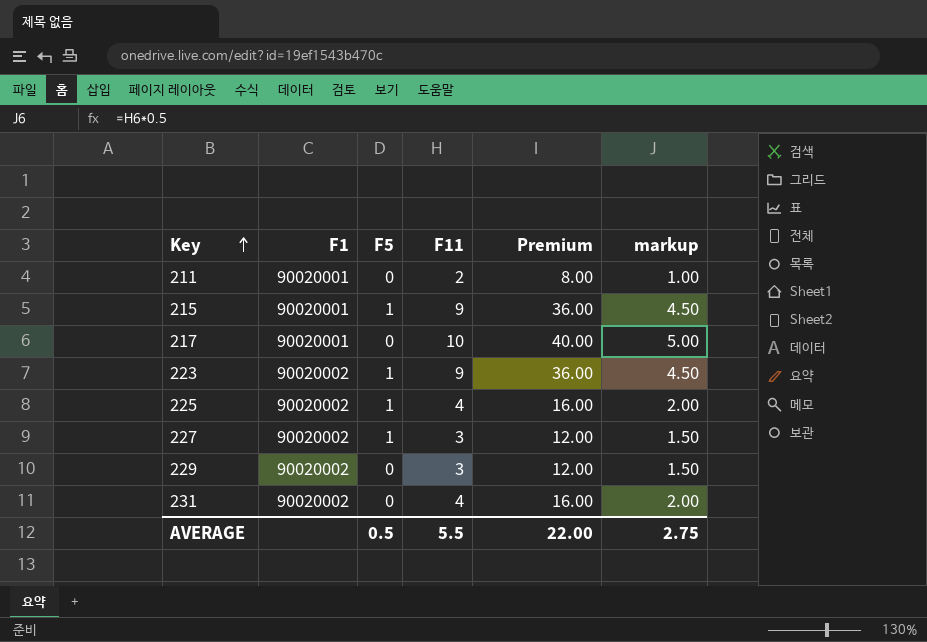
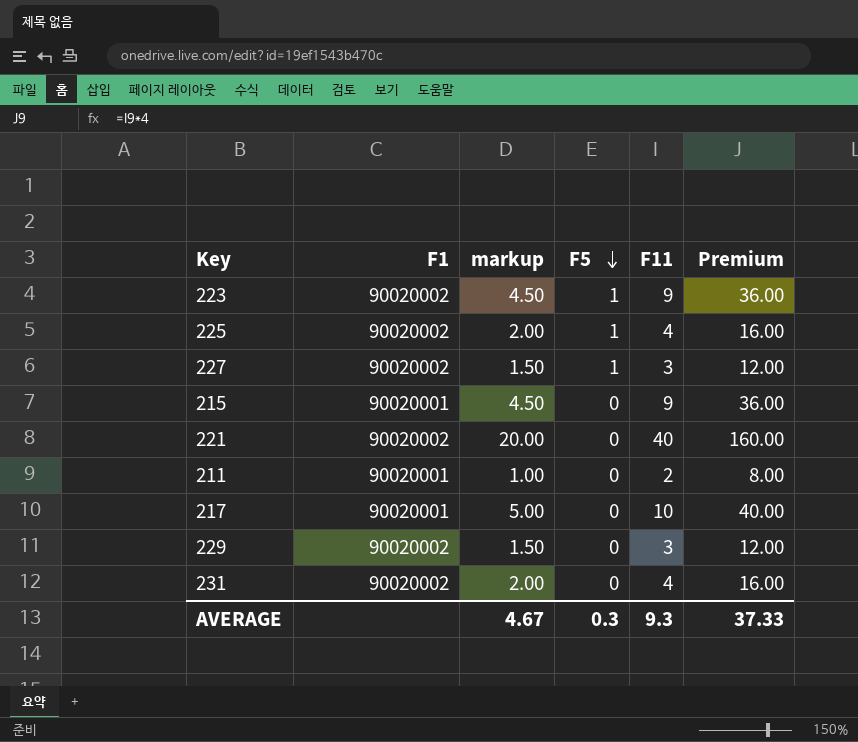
row order: Key ascending -> F5 descending
column markup | position: 6 -> 3
215 | F5: 1 -> 0
row 221: none -> 90020002 | 20.00 | 0 | 40 | 160.00
AVERAGE | markup: 2.75 -> 4.67
AVERAGE | F5: 0.5 -> 0.3
AVERAGE | F11: 5.5 -> 9.3
AVERAGE | Premium: 22.00 -> 37.33

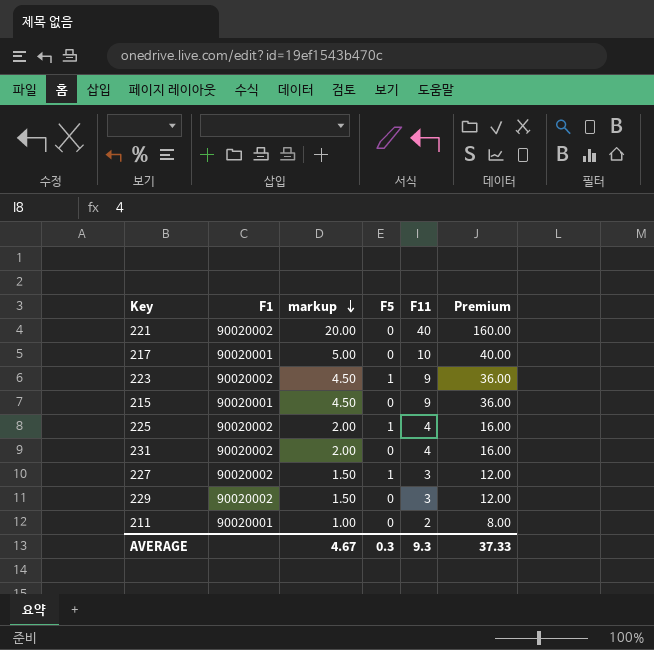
row order: F5 descending -> markup descending

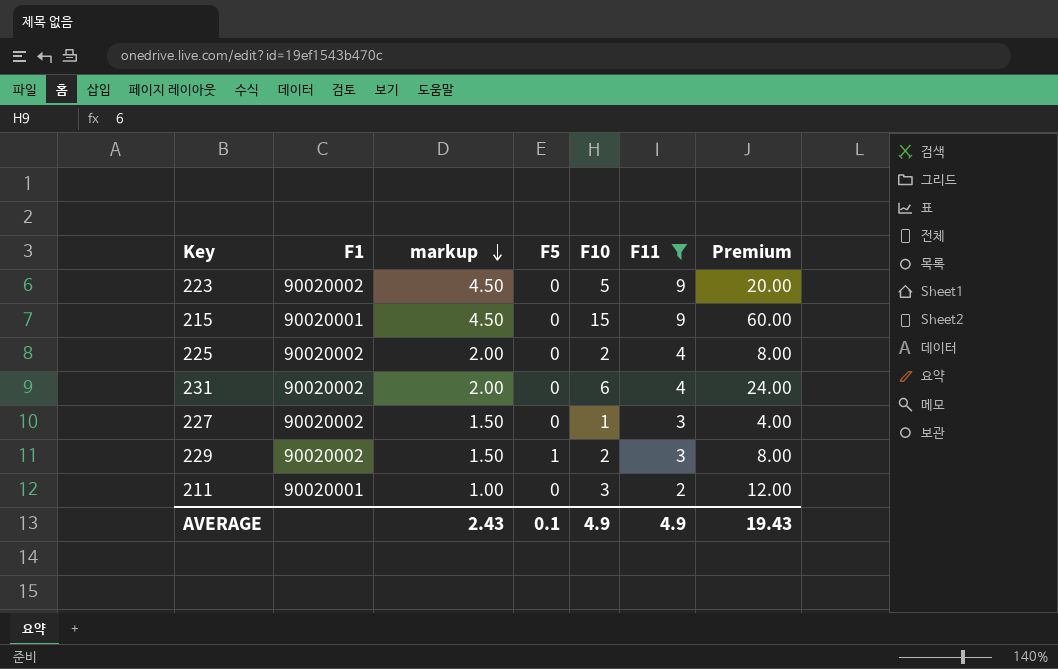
filter: none -> F11 <= 9
column F10 | position: none -> 5
column Premium | formula: [F11] * 4 -> [F10] * 4
223 | F5: 1 -> 0
225 | F5: 1 -> 0
227 | F5: 1 -> 0
229 | F5: 0 -> 1
AVERAGE | markup: 4.67 -> 2.43
AVERAGE | F5: 0.3 -> 0.1
AVERAGE | F11: 9.3 -> 4.9
AVERAGE | Premium: 37.33 -> 19.43

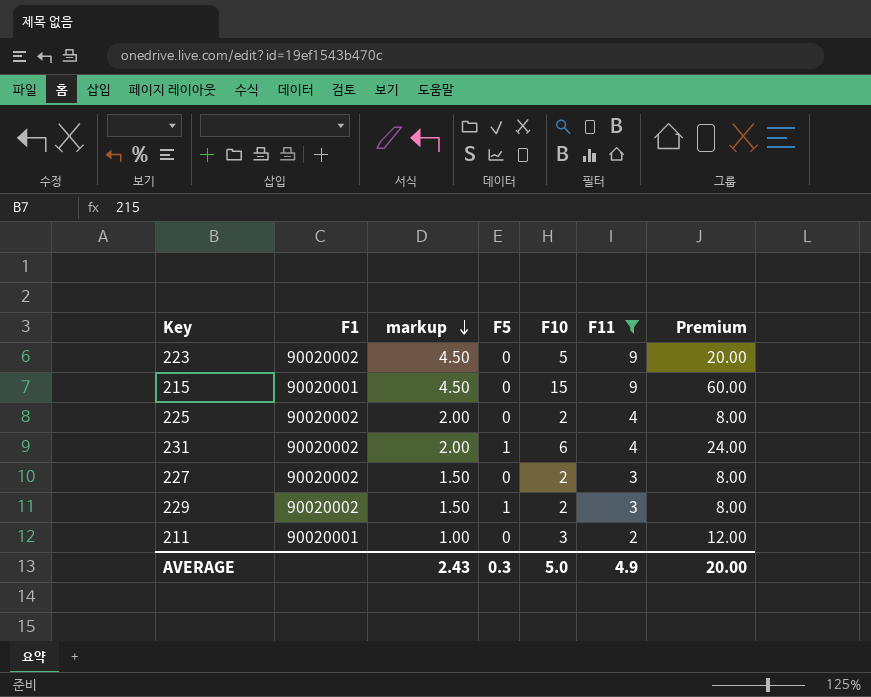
231 | F5: 0 -> 1
227 | F10: 1 -> 2
227 | Premium: 4.00 -> 8.00
AVERAGE | F5: 0.1 -> 0.3
AVERAGE | F10: 4.9 -> 5.0
AVERAGE | Premium: 19.43 -> 20.00

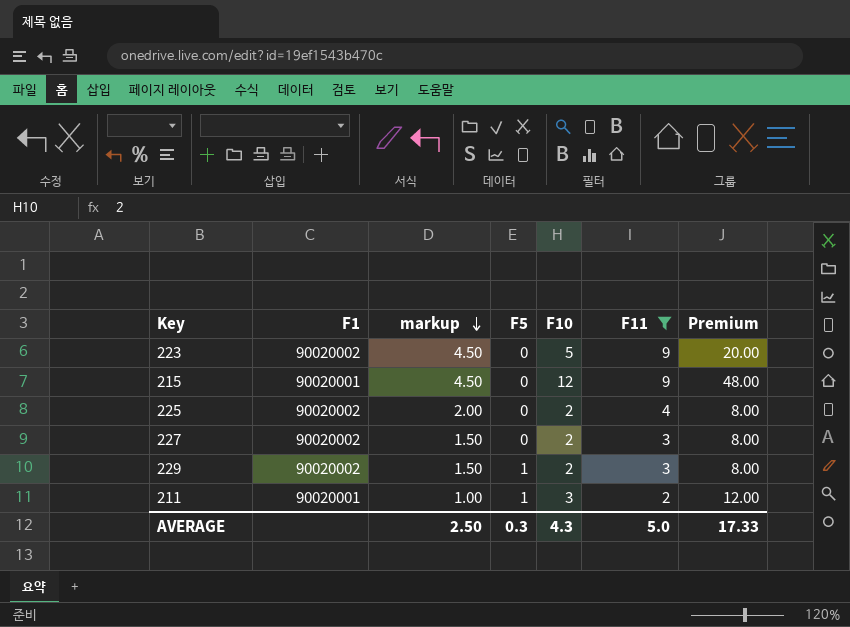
row 231: 90020002 | 2.00 | 1 | 6 | 4 | 24.00 -> none
215 | F10: 15 -> 12
215 | Premium: 60.00 -> 48.00
211 | F5: 0 -> 1
AVERAGE | markup: 2.43 -> 2.50
AVERAGE | F10: 5.0 -> 4.3
AVERAGE | F11: 4.9 -> 5.0
AVERAGE | Premium: 20.00 -> 17.33

